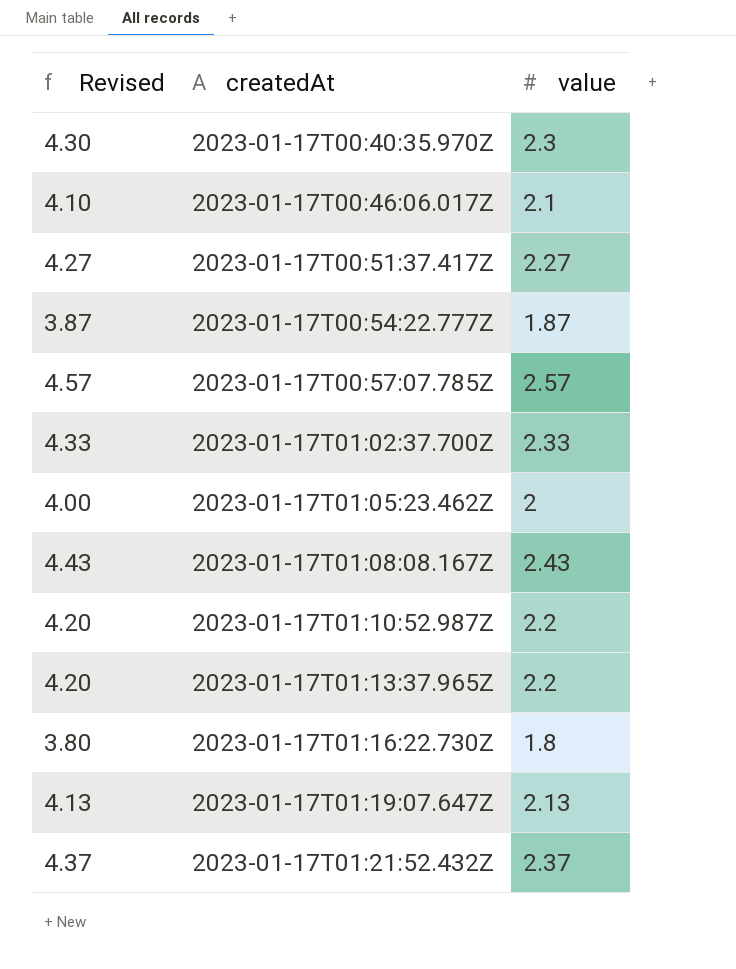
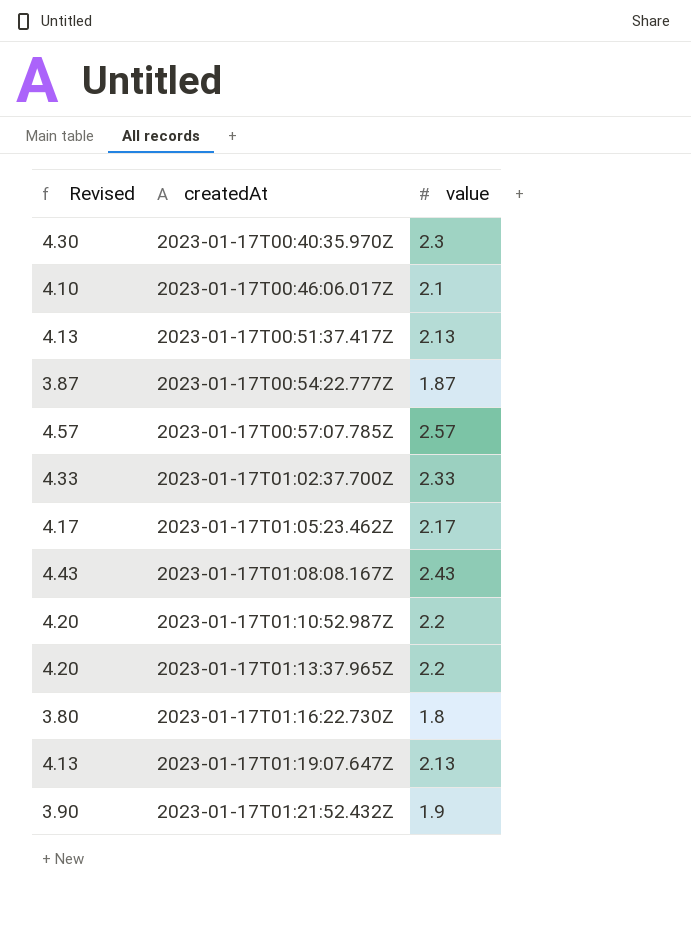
2023-01-17T00:51:37.417Z | Revised: 4.27 -> 4.13
2023-01-17T00:51:37.417Z | value: 2.27 -> 2.13
2023-01-17T01:05:23.462Z | Revised: 4.00 -> 4.17
2023-01-17T01:05:23.462Z | value: 2 -> 2.17
2023-01-17T01:21:52.432Z | Revised: 4.37 -> 3.90
2023-01-17T01:21:52.432Z | value: 2.37 -> 1.9

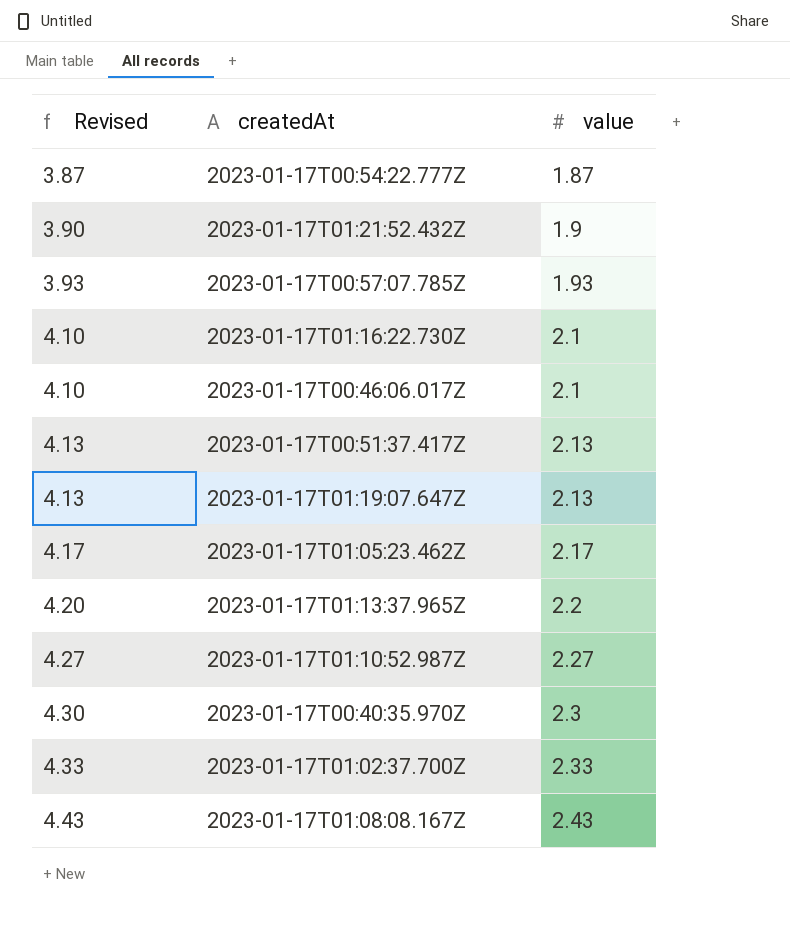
row order: createdAt ascending -> Revised ascending
2023-01-17T00:57:07.785Z | Revised: 4.57 -> 3.93
2023-01-17T00:57:07.785Z | value: 2.57 -> 1.93
2023-01-17T01:16:22.730Z | Revised: 3.80 -> 4.10
2023-01-17T01:16:22.730Z | value: 1.8 -> 2.1
2023-01-17T01:10:52.987Z | Revised: 4.20 -> 4.27
2023-01-17T01:10:52.987Z | value: 2.2 -> 2.27

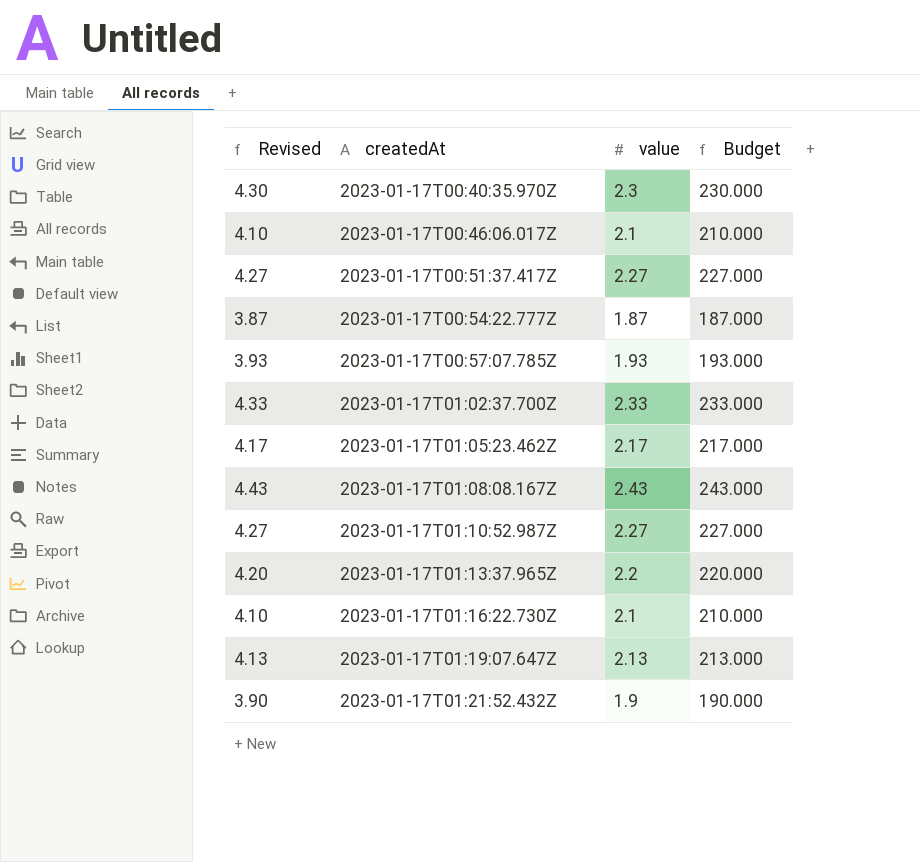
row order: Revised ascending -> createdAt ascending
column Budget | formula: none -> [value] * 100
2023-01-17T00:51:37.417Z | Revised: 4.13 -> 4.27
2023-01-17T00:51:37.417Z | value: 2.13 -> 2.27

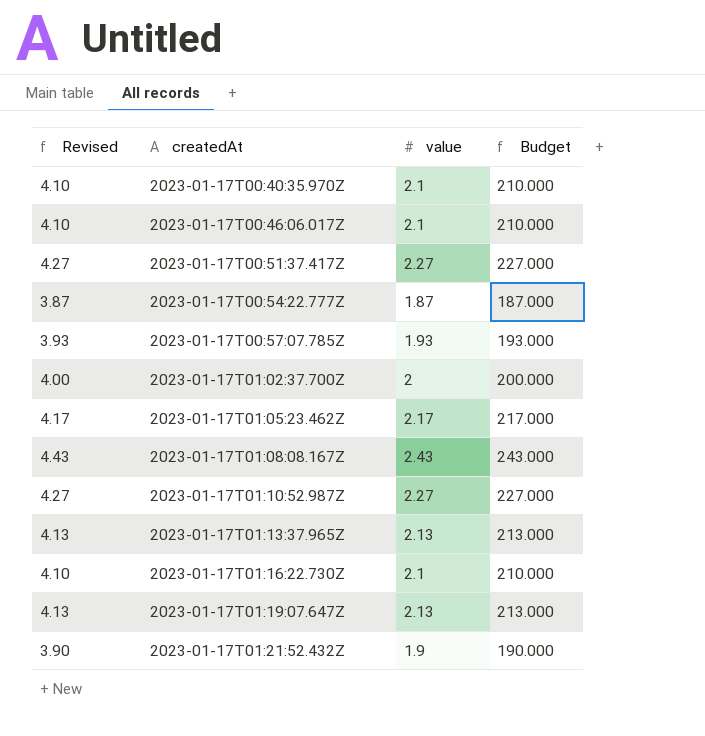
2023-01-17T00:40:35.970Z | Revised: 4.30 -> 4.10
2023-01-17T00:40:35.970Z | value: 2.3 -> 2.1
2023-01-17T00:40:35.970Z | Budget: 230.000 -> 210.000
2023-01-17T01:02:37.700Z | Revised: 4.33 -> 4.00
2023-01-17T01:02:37.700Z | value: 2.33 -> 2
2023-01-17T01:02:37.700Z | Budget: 233.000 -> 200.000
2023-01-17T01:13:37.965Z | Revised: 4.20 -> 4.13
2023-01-17T01:13:37.965Z | value: 2.2 -> 2.13
2023-01-17T01:13:37.965Z | Budget: 220.000 -> 213.000

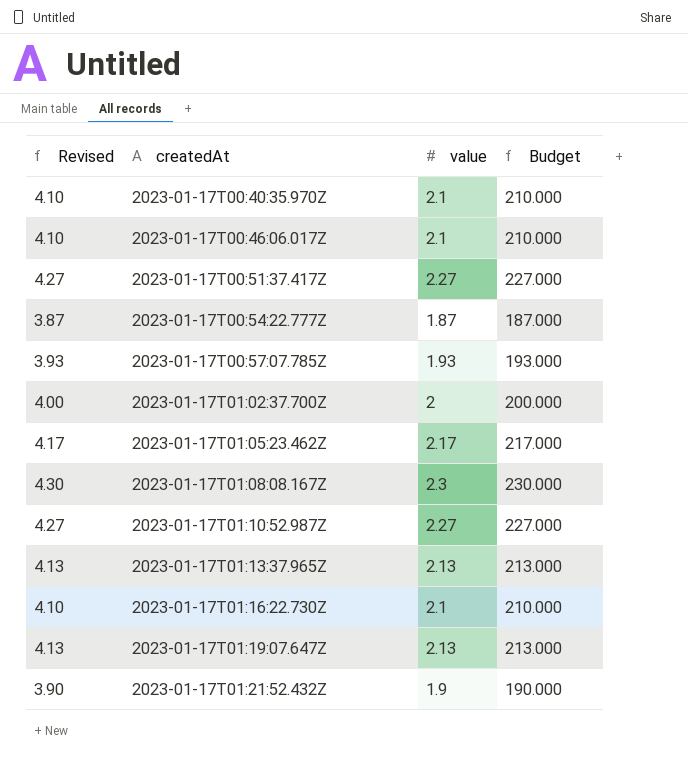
2023-01-17T01:08:08.167Z | Revised: 4.43 -> 4.30
2023-01-17T01:08:08.167Z | value: 2.43 -> 2.3
2023-01-17T01:08:08.167Z | Budget: 243.000 -> 230.000

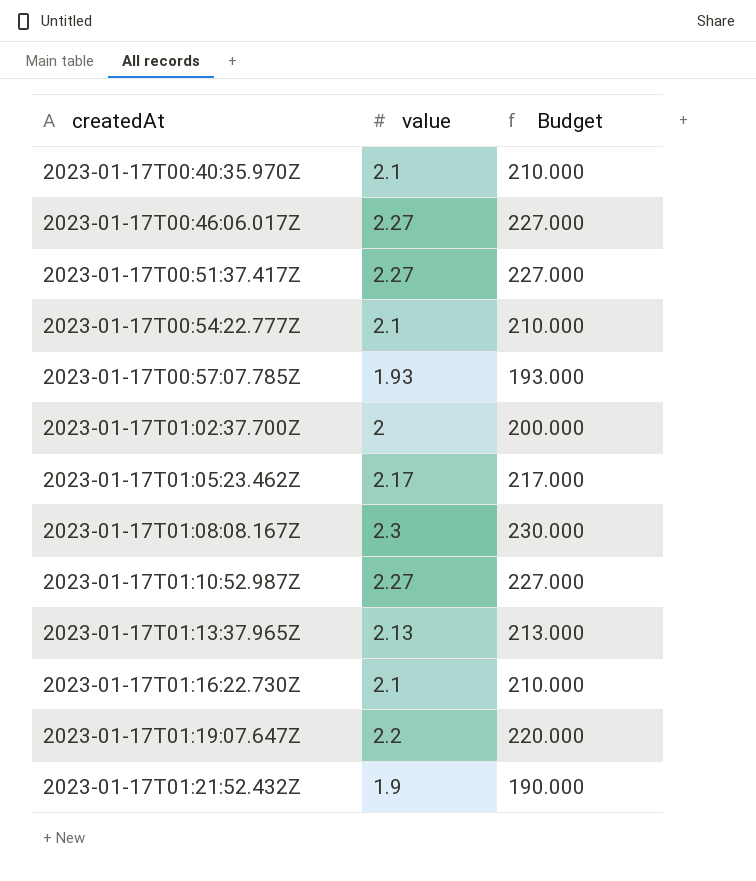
column Revised | formula: [value] + 2 -> none
2023-01-17T00:46:06.017Z | value: 2.1 -> 2.27
2023-01-17T00:46:06.017Z | Budget: 210.000 -> 227.000
2023-01-17T00:54:22.777Z | value: 1.87 -> 2.1
2023-01-17T00:54:22.777Z | Budget: 187.000 -> 210.000
2023-01-17T01:19:07.647Z | value: 2.13 -> 2.2
2023-01-17T01:19:07.647Z | Budget: 213.000 -> 220.000

